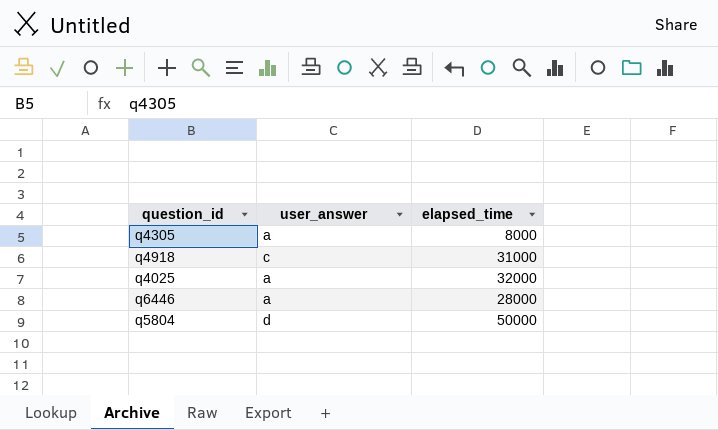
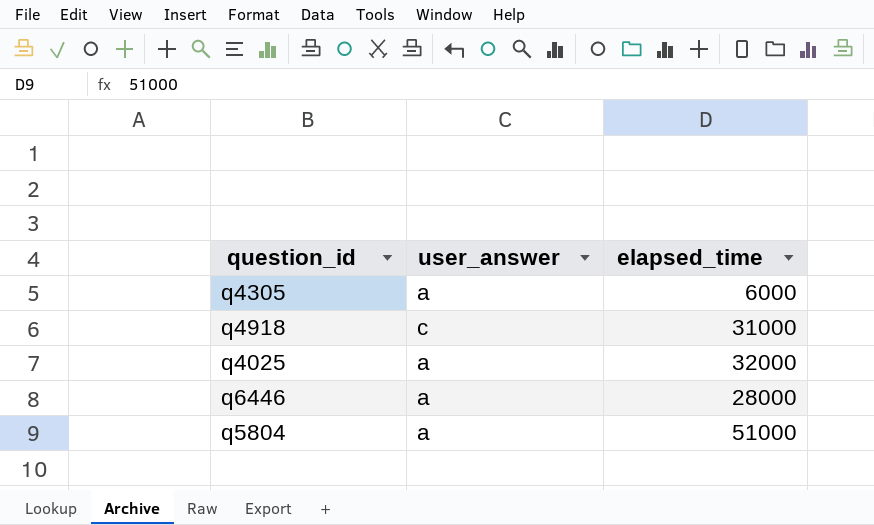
q4305 | elapsed_time: 8000 -> 6000
q5804 | user_answer: d -> a
q5804 | elapsed_time: 50000 -> 51000

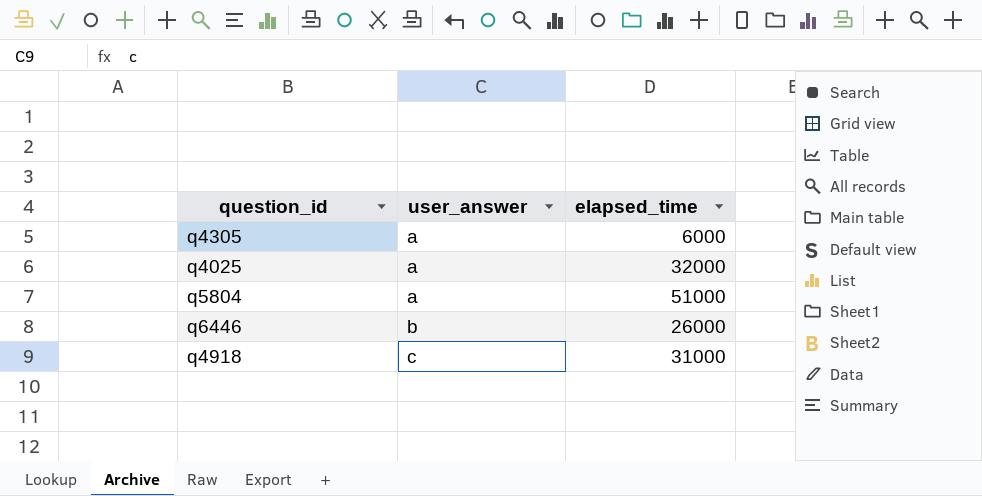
row order: none -> user_answer ascending
q6446 | user_answer: a -> b
q6446 | elapsed_time: 28000 -> 26000

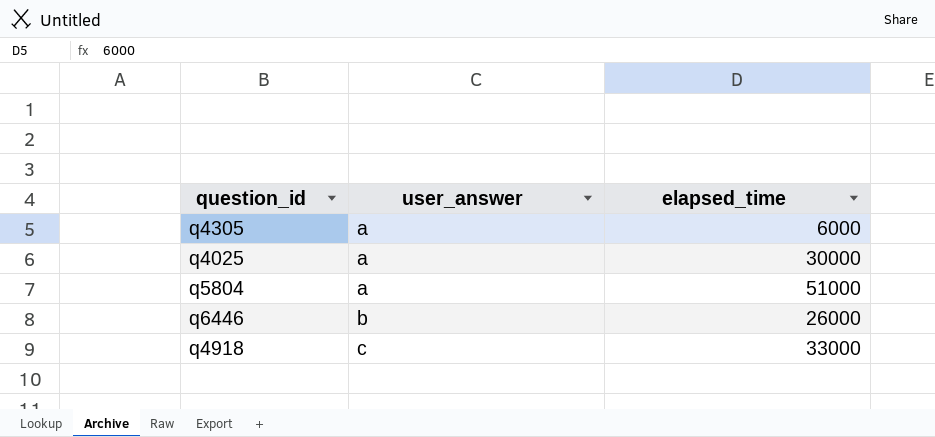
q4025 | elapsed_time: 32000 -> 30000
q4918 | elapsed_time: 31000 -> 33000

